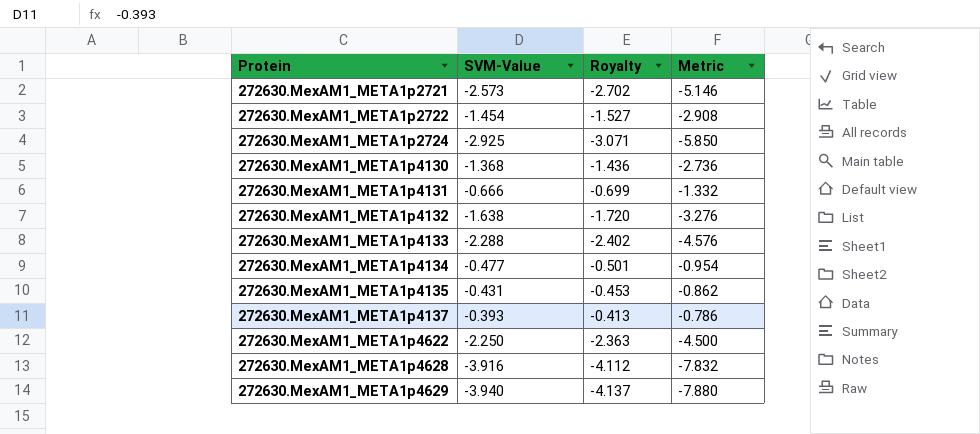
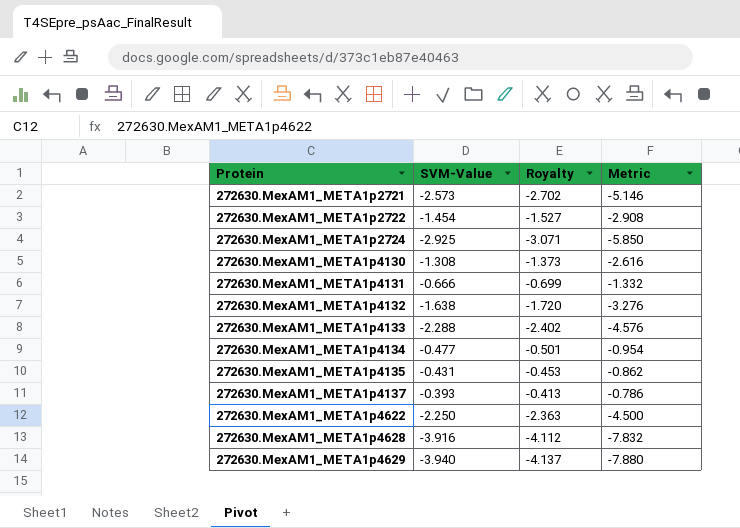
272630.MexAM1_META1p4130 | SVM-Value: -1.368 -> -1.308
272630.MexAM1_META1p4130 | Royalty: -1.436 -> -1.373
272630.MexAM1_META1p4130 | Metric: -2.736 -> -2.616

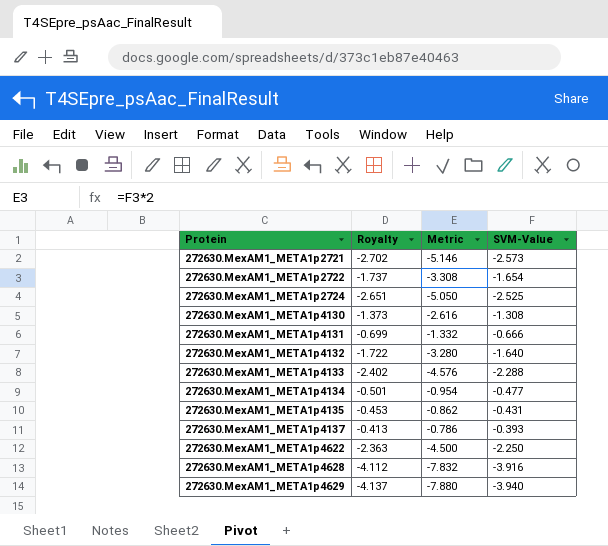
column SVM-Value | position: 2 -> 4
272630.MexAM1_META1p2722 | Royalty: -1.527 -> -1.737
272630.MexAM1_META1p2722 | Metric: -2.908 -> -3.308
272630.MexAM1_META1p2722 | SVM-Value: -1.454 -> -1.654
272630.MexAM1_META1p2724 | Royalty: -3.071 -> -2.651
272630.MexAM1_META1p2724 | Metric: -5.850 -> -5.050
272630.MexAM1_META1p2724 | SVM-Value: -2.925 -> -2.525
272630.MexAM1_META1p4132 | Royalty: -1.720 -> -1.722
272630.MexAM1_META1p4132 | Metric: -3.276 -> -3.280
272630.MexAM1_META1p4132 | SVM-Value: -1.638 -> -1.640

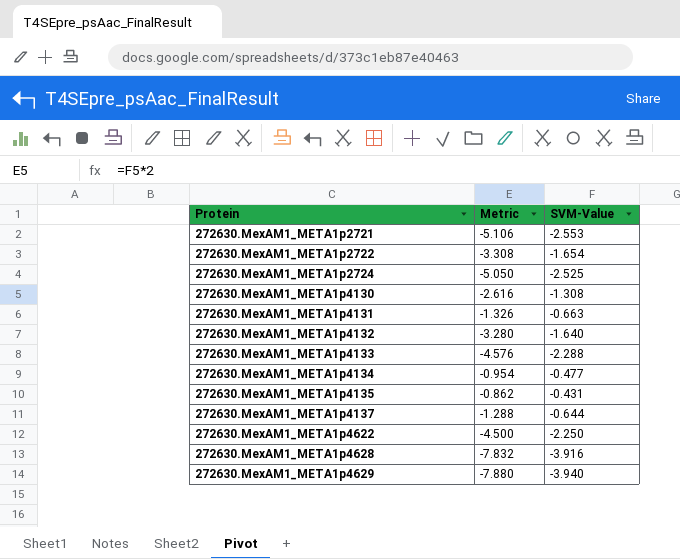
column Royalty | formula: [SVM-Value] * 1.05 -> none
272630.MexAM1_META1p2721 | Metric: -5.146 -> -5.106
272630.MexAM1_META1p2721 | SVM-Value: -2.573 -> -2.553
272630.MexAM1_META1p4131 | Metric: -1.332 -> -1.326
272630.MexAM1_META1p4131 | SVM-Value: -0.666 -> -0.663
272630.MexAM1_META1p4137 | Metric: -0.786 -> -1.288
272630.MexAM1_META1p4137 | SVM-Value: -0.393 -> -0.644

